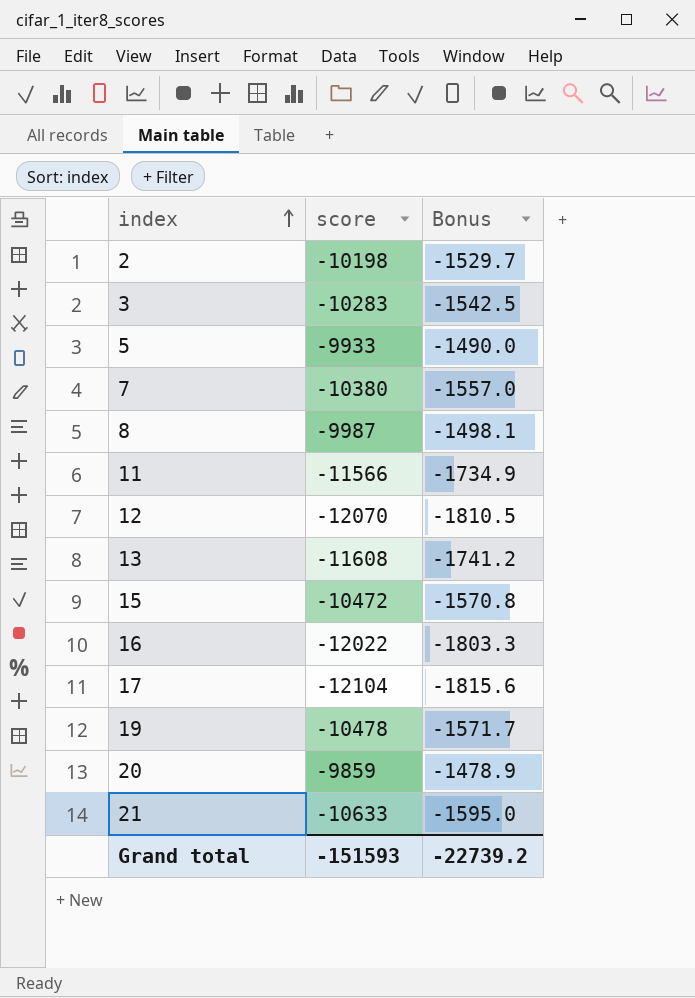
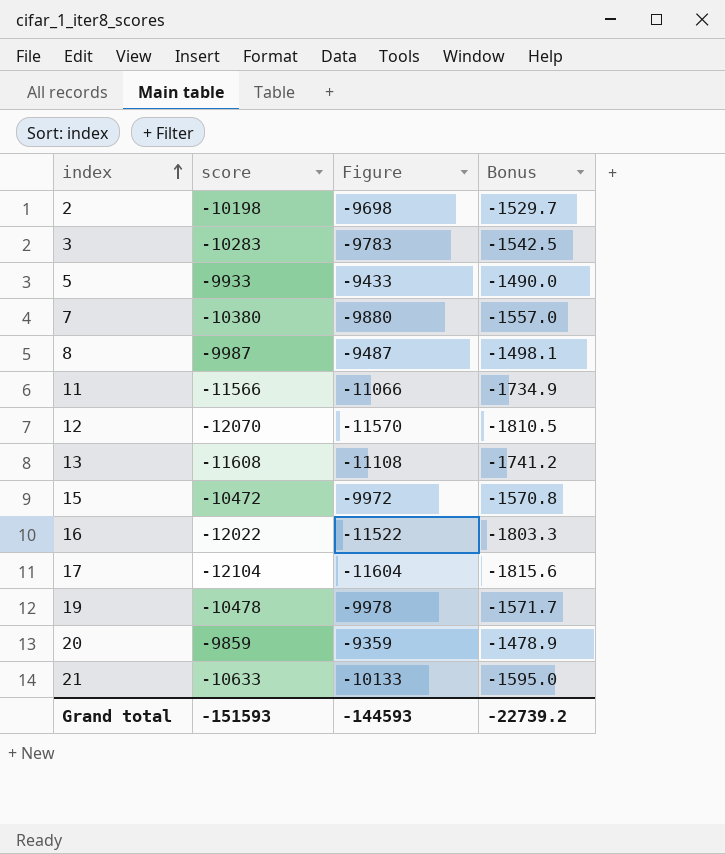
column Figure | formula: none -> [score] + 500

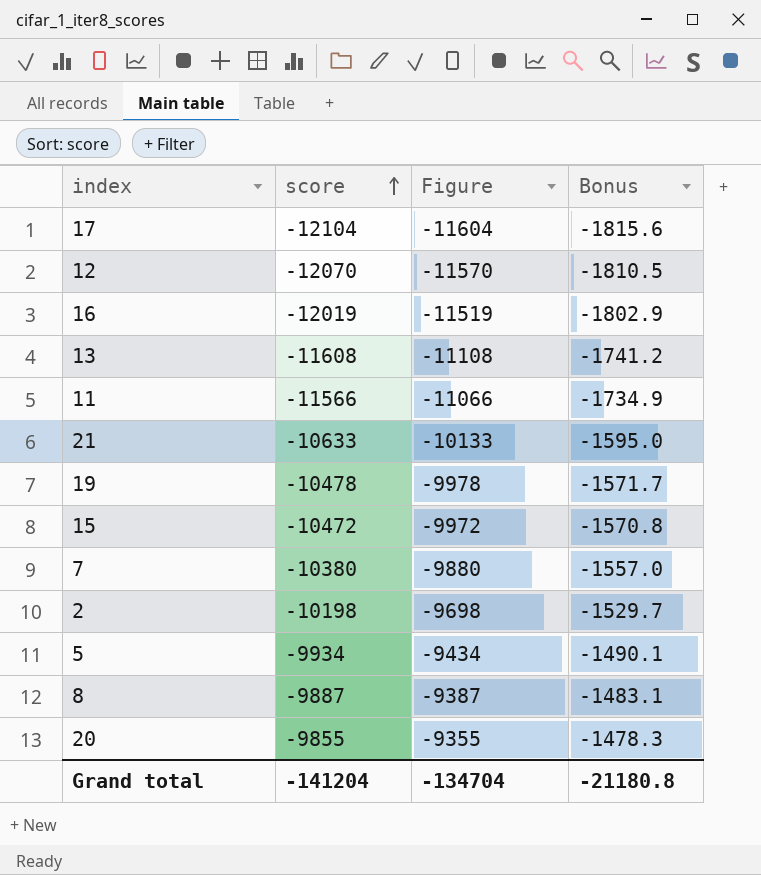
row order: index ascending -> score ascending
row 3: -10283 | -9783 | -1542.5 -> none
16 | score: -12022 -> -12019
16 | Figure: -11522 -> -11519
16 | Bonus: -1803.3 -> -1802.9
5 | score: -9933 -> -9934
5 | Figure: -9433 -> -9434
5 | Bonus: -1490.0 -> -1490.1
8 | score: -9987 -> -9887
8 | Figure: -9487 -> -9387
8 | Bonus: -1498.1 -> -1483.1
20 | score: -9859 -> -9855
20 | Figure: -9359 -> -9355
20 | Bonus: -1478.9 -> -1478.3
Grand total | score: -151593 -> -141204
Grand total | Figure: -144593 -> -134704
Grand total | Bonus: -22739.2 -> -21180.8

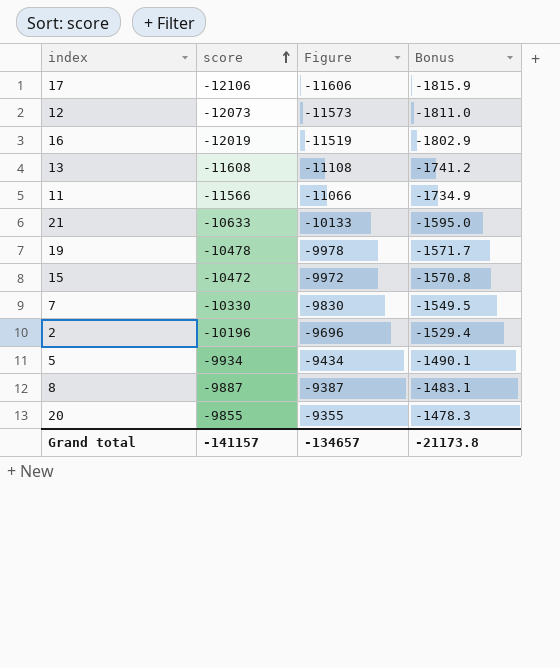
17 | score: -12104 -> -12106
17 | Figure: -11604 -> -11606
17 | Bonus: -1815.6 -> -1815.9
12 | score: -12070 -> -12073
12 | Figure: -11570 -> -11573
12 | Bonus: -1810.5 -> -1811.0
7 | score: -10380 -> -10330
7 | Figure: -9880 -> -9830
7 | Bonus: -1557.0 -> -1549.5
2 | score: -10198 -> -10196
2 | Figure: -9698 -> -9696
2 | Bonus: -1529.7 -> -1529.4
Grand total | score: -141204 -> -141157
Grand total | Figure: -134704 -> -134657
Grand total | Bonus: -21180.8 -> -21173.8

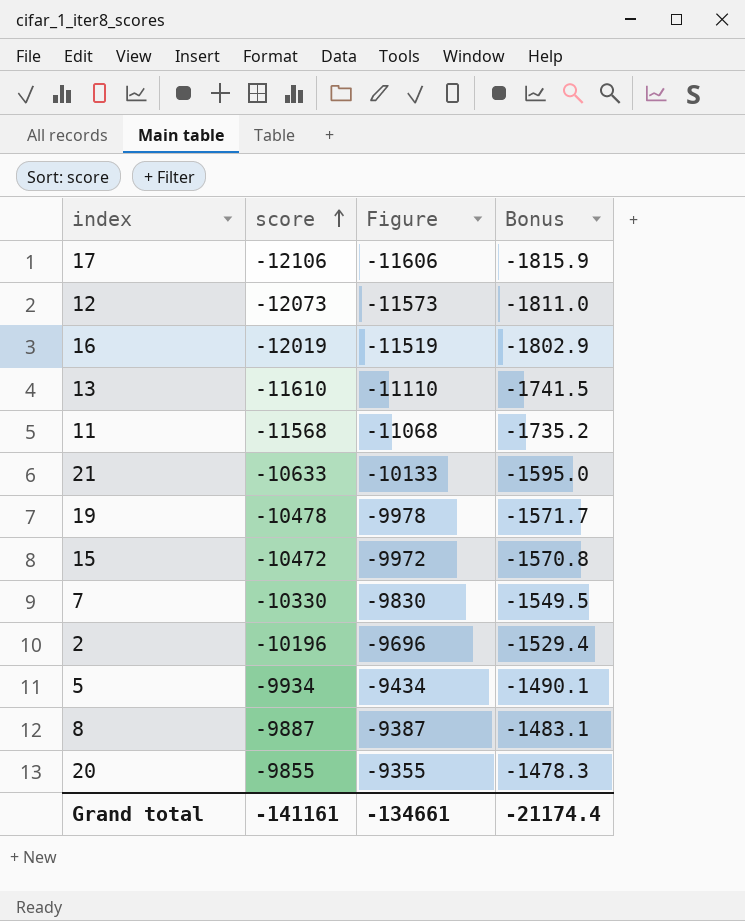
13 | score: -11608 -> -11610
13 | Figure: -11108 -> -11110
13 | Bonus: -1741.2 -> -1741.5
11 | score: -11566 -> -11568
11 | Figure: -11066 -> -11068
11 | Bonus: -1734.9 -> -1735.2
Grand total | score: -141157 -> -141161
Grand total | Figure: -134657 -> -134661
Grand total | Bonus: -21173.8 -> -21174.4

